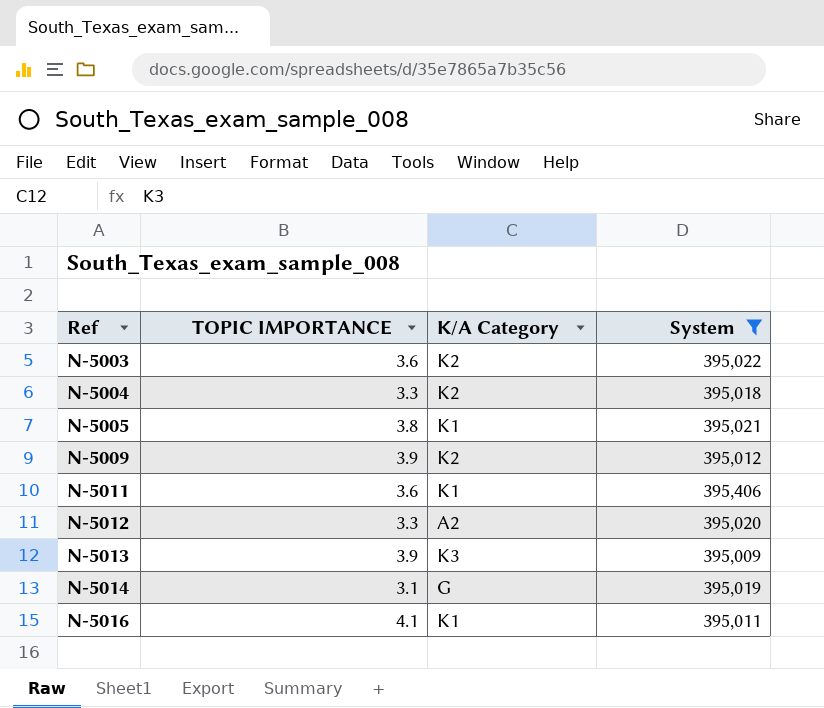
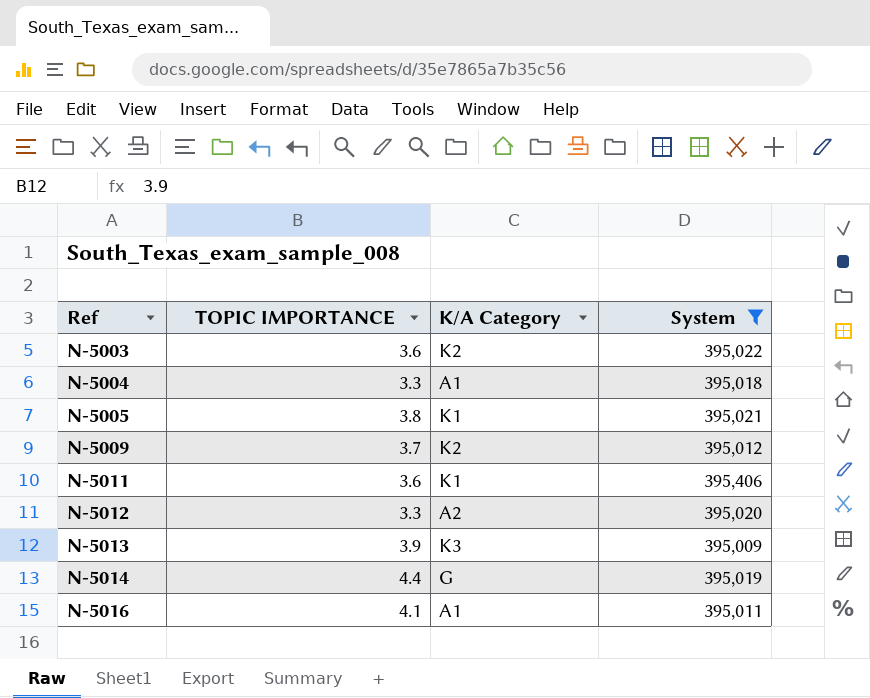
N-5004 | K/A Category: K2 -> A1
N-5009 | TOPIC IMPORTANCE: 3.9 -> 3.7
N-5014 | TOPIC IMPORTANCE: 3.1 -> 4.4
N-5016 | K/A Category: K1 -> A1

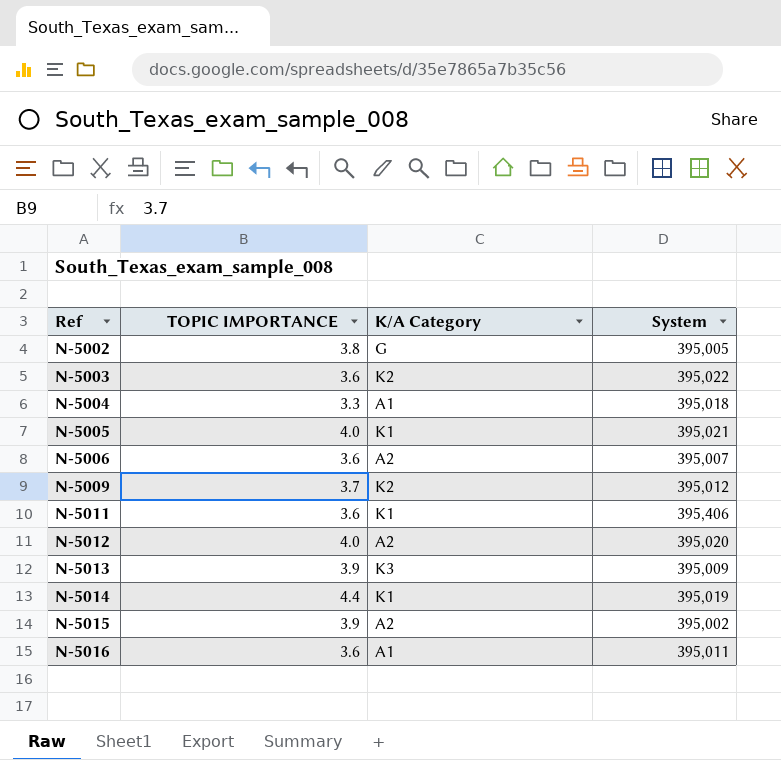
filter: System >= 395,009 -> none
N-5005 | TOPIC IMPORTANCE: 3.8 -> 4.0
N-5012 | TOPIC IMPORTANCE: 3.3 -> 4.0
N-5014 | K/A Category: G -> K1
N-5016 | TOPIC IMPORTANCE: 4.1 -> 3.6

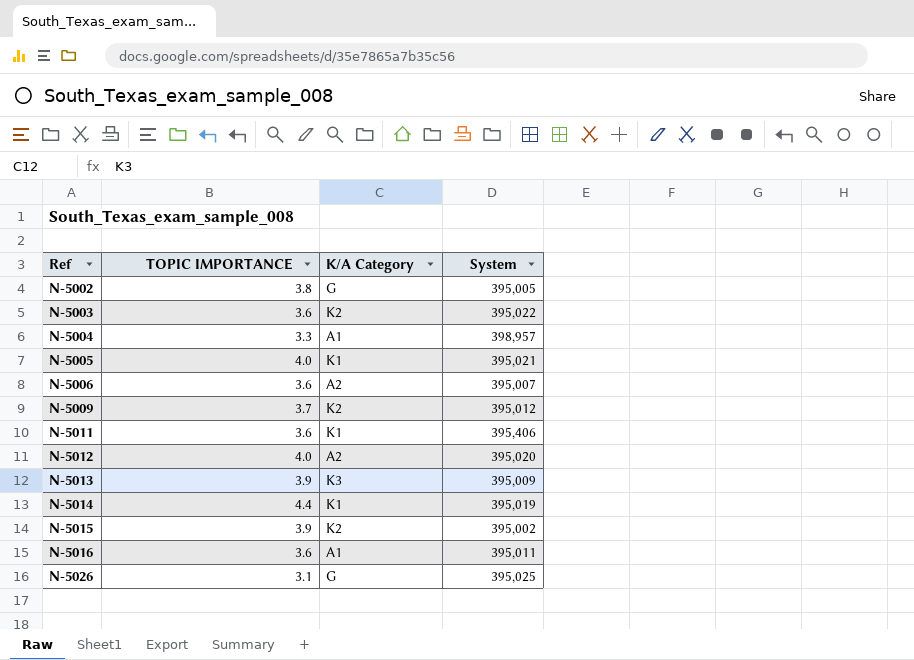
N-5004 | System: 395,018 -> 398,957
N-5015 | K/A Category: A2 -> K2
row N-5026: none -> 3.1 | G | 395,025

